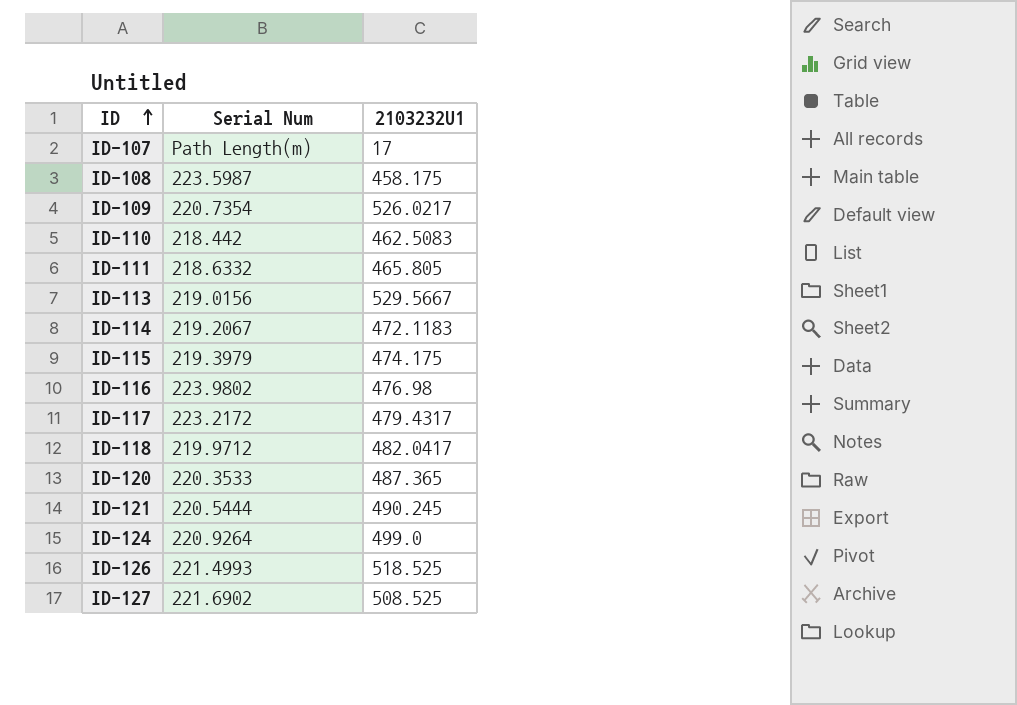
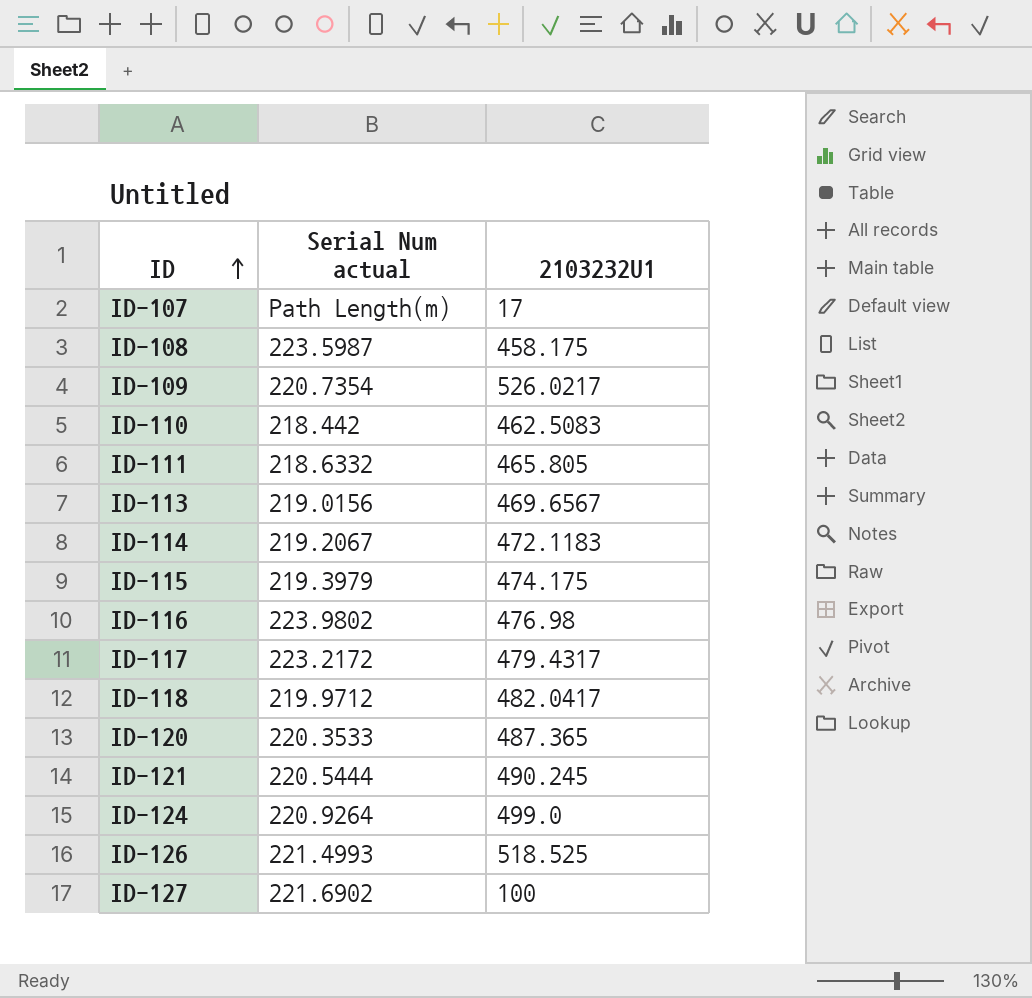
column name: Serial Num -> Serial Num actual
ID-113 | 2103232U1: 529.5667 -> 469.6567
ID-127 | 2103232U1: 508.525 -> 100

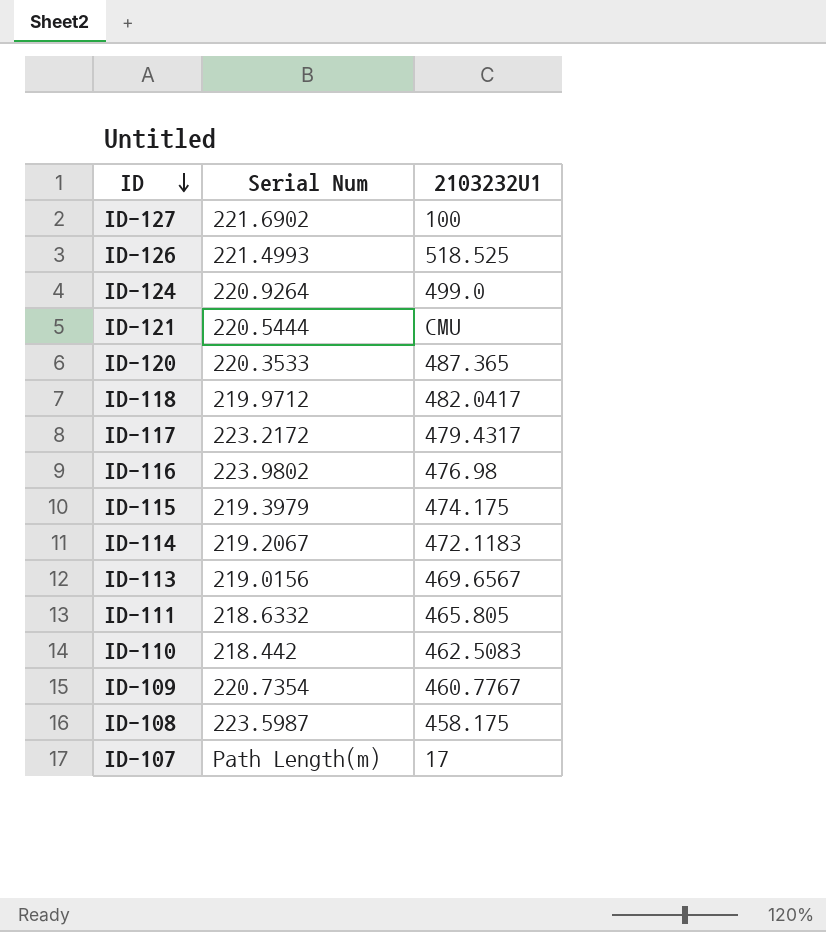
row order: ID ascending -> ID descending
column name: Serial Num actual -> Serial Num
ID-121 | 2103232U1: 490.245 -> CMU
ID-109 | 2103232U1: 526.0217 -> 460.7767

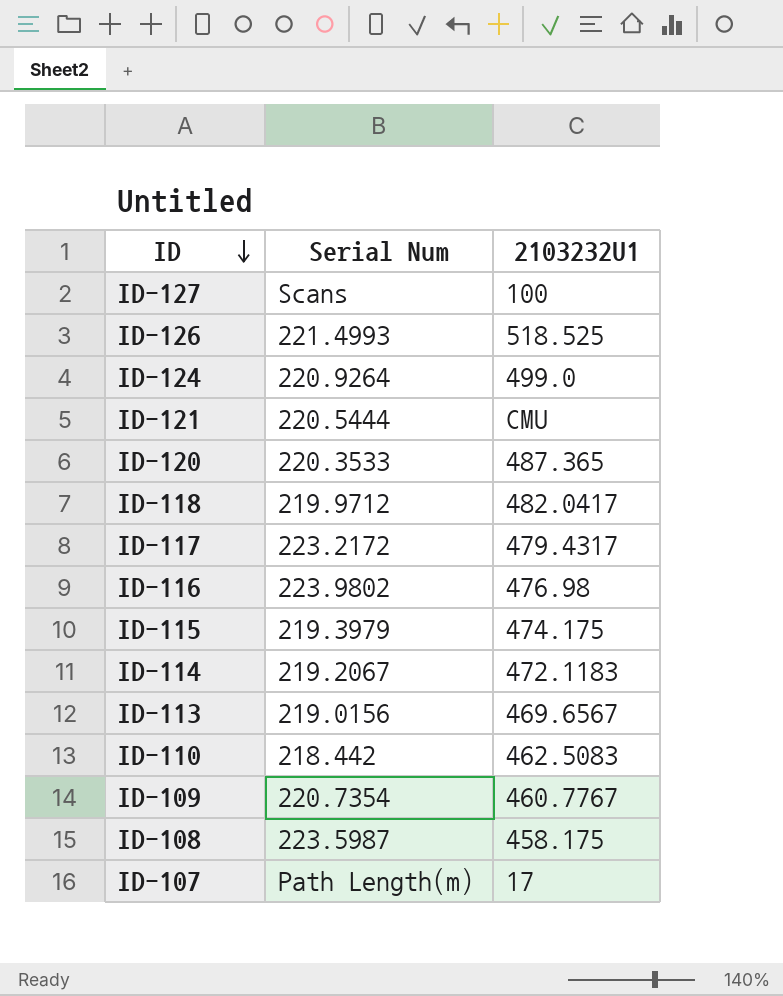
row ID-111: 218.6332 | 465.805 -> none
ID-127 | Serial Num: 221.6902 -> Scans

